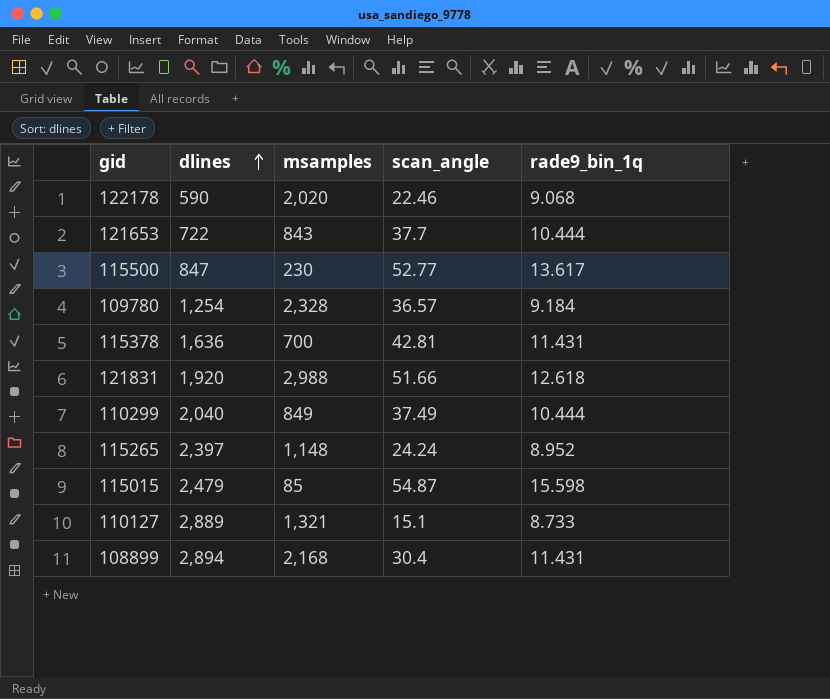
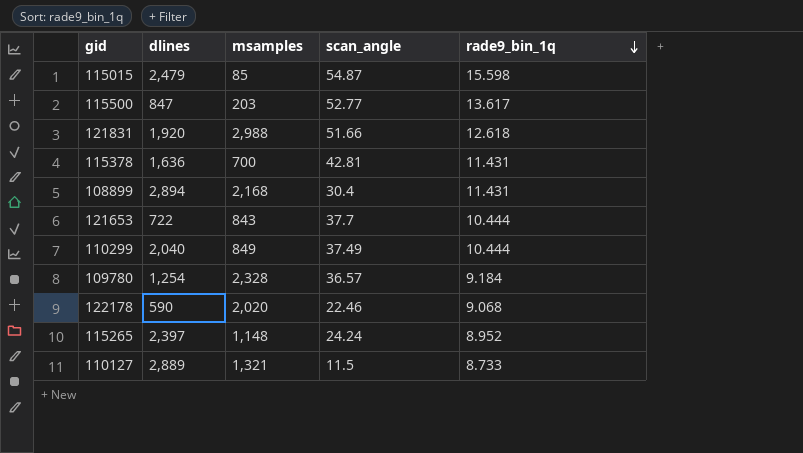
row order: dlines ascending -> rade9_bin_1q descending
115500 | msamples: 230 -> 203
110127 | scan_angle: 15.1 -> 11.5

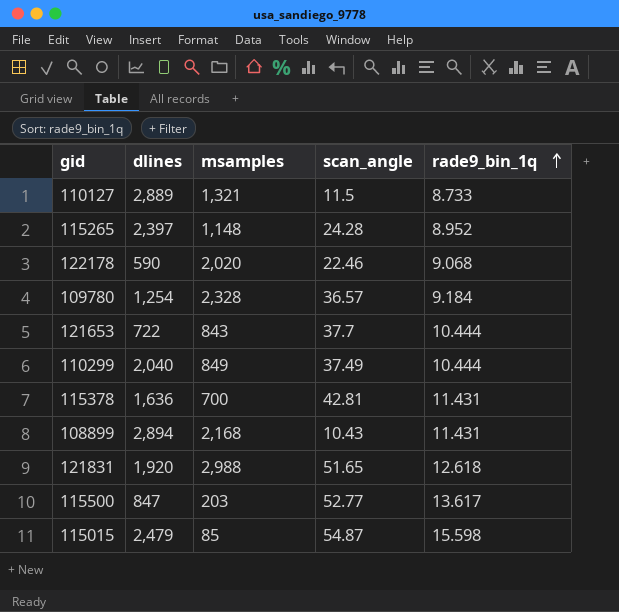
row order: rade9_bin_1q descending -> rade9_bin_1q ascending
115265 | scan_angle: 24.24 -> 24.28
108899 | scan_angle: 30.4 -> 10.43
121831 | scan_angle: 51.66 -> 51.65

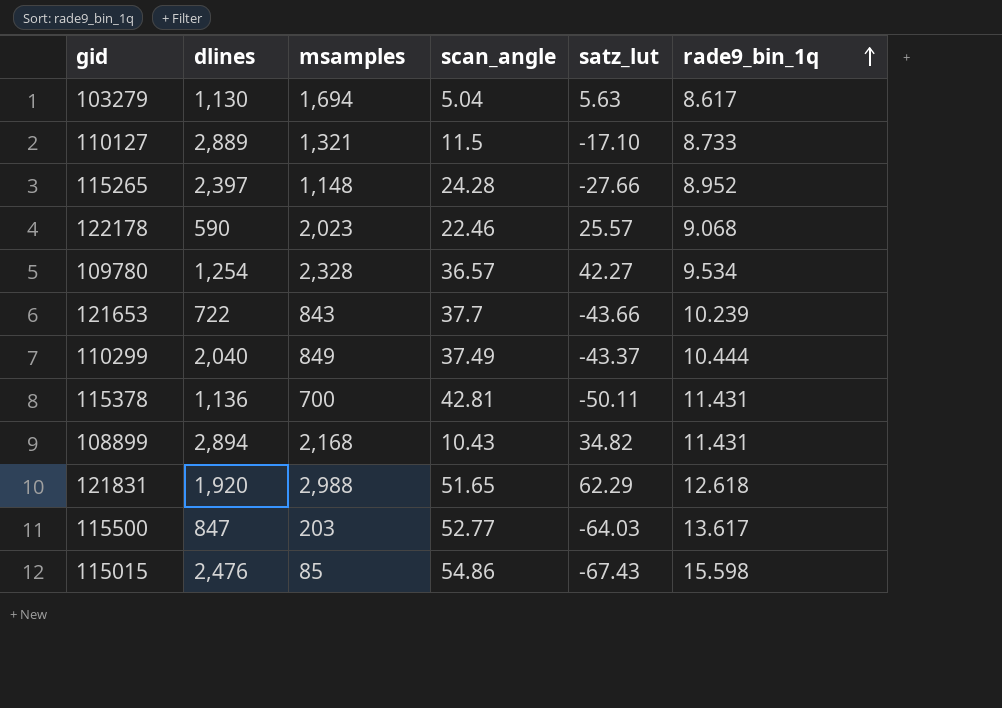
column satz_lut | position: none -> 5
row 103279: none -> 1,130 | 1,694 | 5.04 | 5.63 | 8.617
122178 | msamples: 2,020 -> 2,023
109780 | rade9_bin_1q: 9.184 -> 9.534
121653 | rade9_bin_1q: 10.444 -> 10.239
115378 | dlines: 1,636 -> 1,136
115015 | dlines: 2,479 -> 2,476
115015 | scan_angle: 54.87 -> 54.86

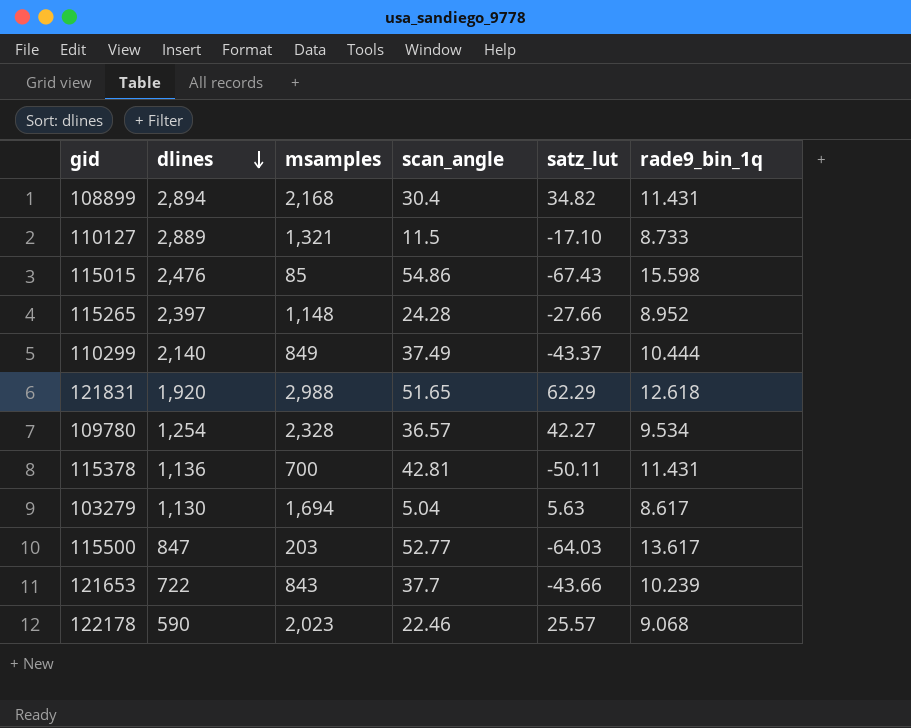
row order: rade9_bin_1q ascending -> dlines descending
108899 | scan_angle: 10.43 -> 30.4
110299 | dlines: 2,040 -> 2,140

